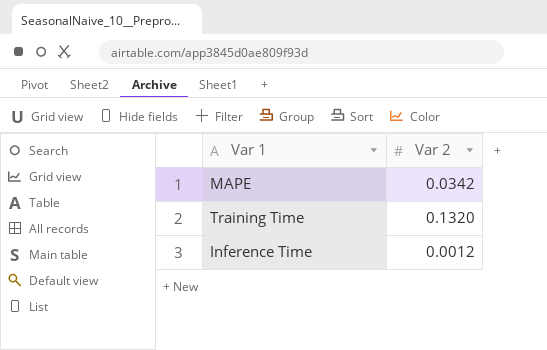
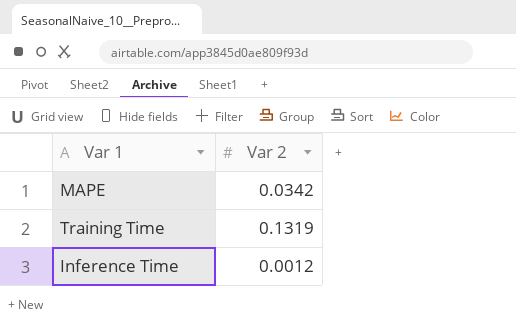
Training Time | Var 2: 0.1320 -> 0.1319

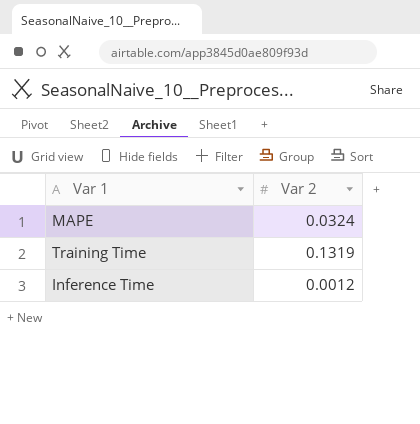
MAPE | Var 2: 0.0342 -> 0.0324

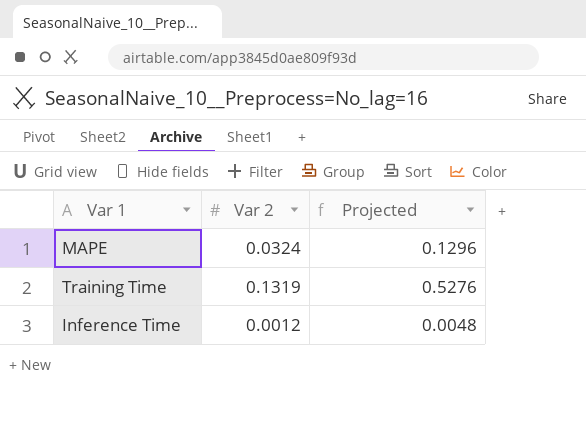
column Projected | formula: none -> [Var 2] * 4

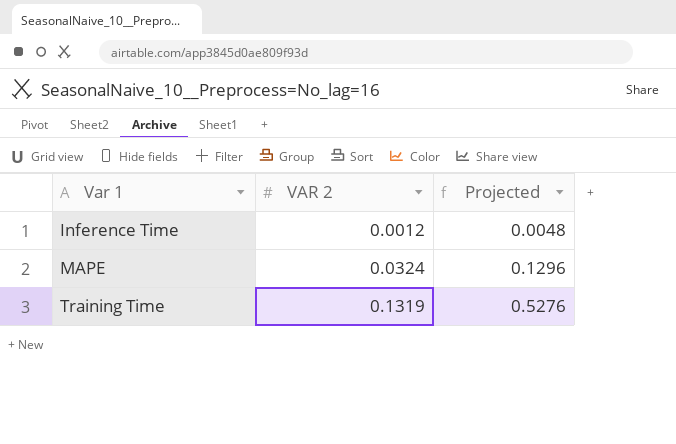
row order: none -> Var 1 ascending
column name: Var 2 -> VAR 2

